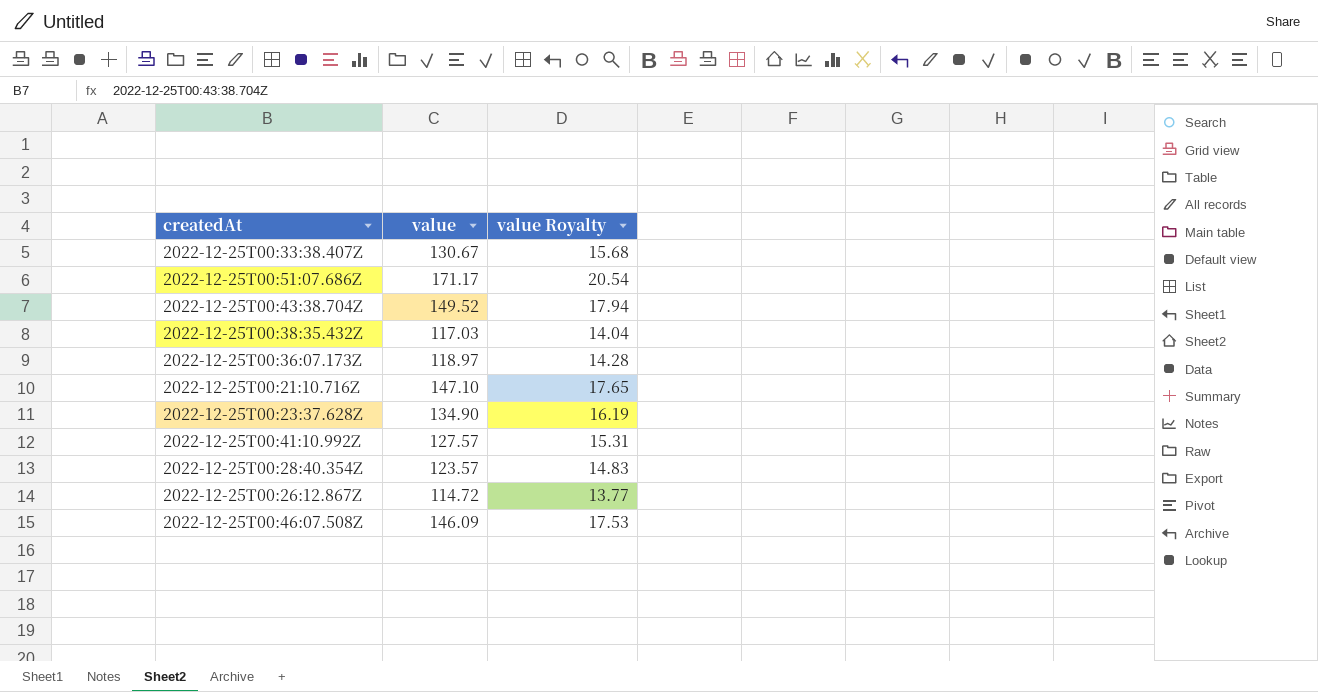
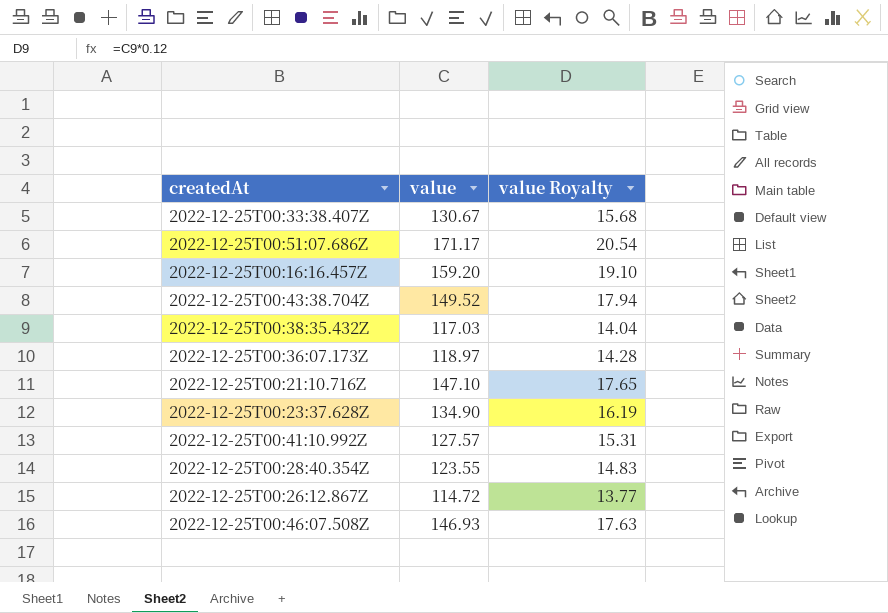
row 2022-12-25T00:16:16.457Z: none -> 159.20 | 19.10
2022-12-25T00:28:40.354Z | value: 123.57 -> 123.55
2022-12-25T00:46:07.508Z | value: 146.09 -> 146.93
2022-12-25T00:46:07.508Z | value Royalty: 17.53 -> 17.63

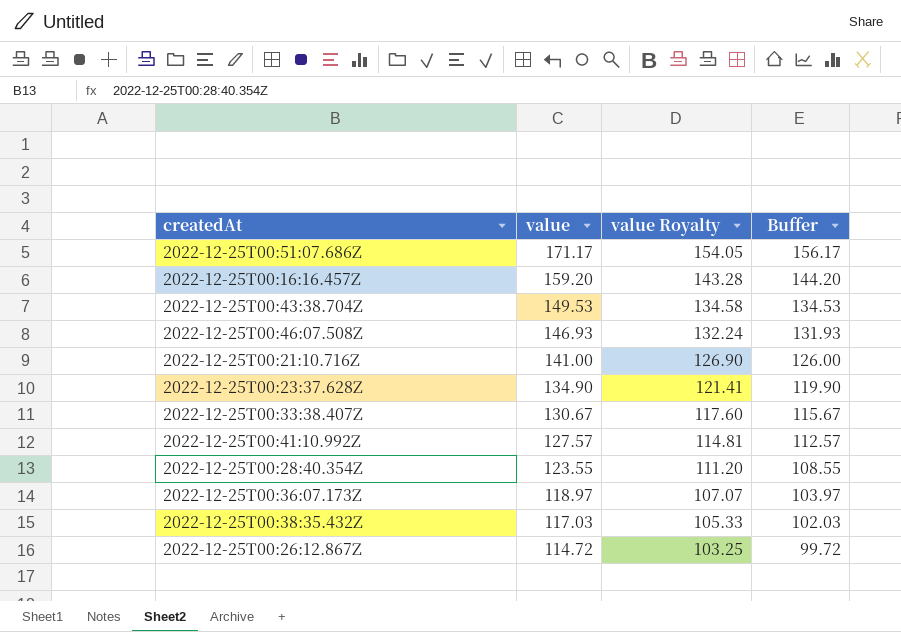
row order: none -> value descending
column value Royalty | formula: [value] * 0.12 -> [value] * 0.9
column Buffer | formula: none -> [value] - 15
2022-12-25T00:43:38.704Z | value: 149.52 -> 149.53
2022-12-25T00:21:10.716Z | value: 147.10 -> 141.00

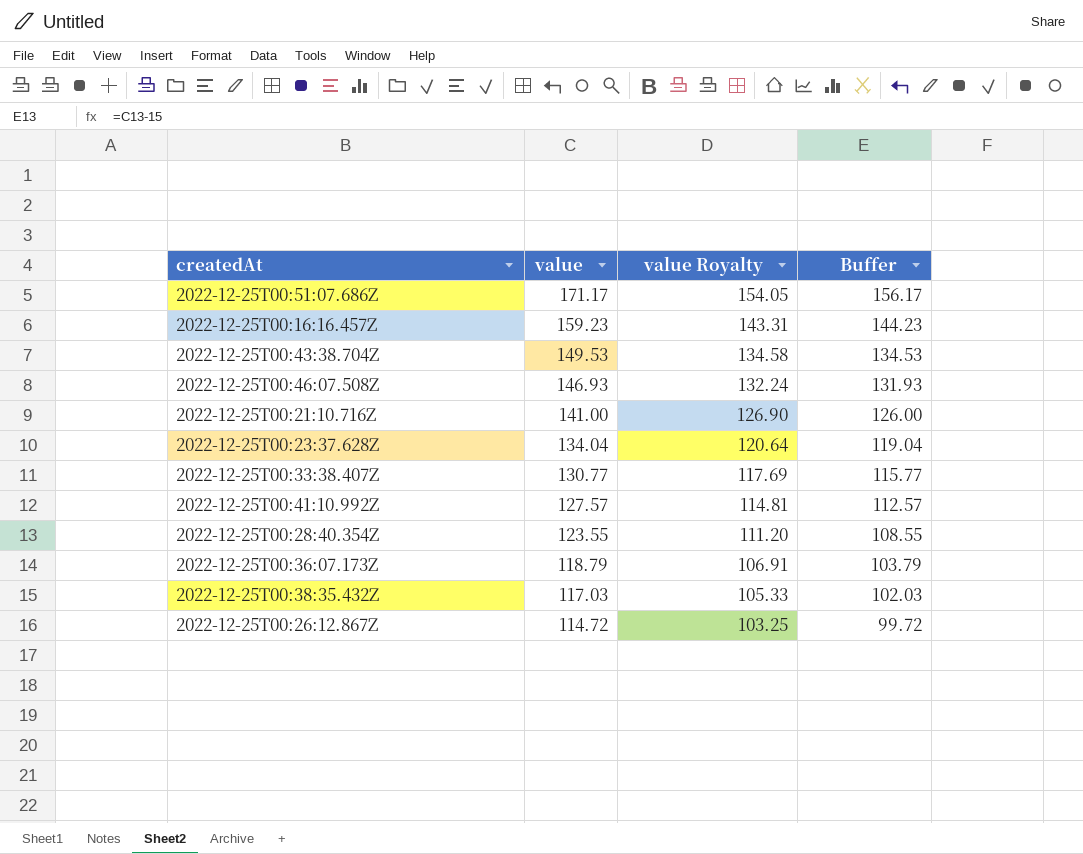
2022-12-25T00:16:16.457Z | value: 159.20 -> 159.23
2022-12-25T00:16:16.457Z | value Royalty: 143.28 -> 143.31
2022-12-25T00:16:16.457Z | Buffer: 144.20 -> 144.23
2022-12-25T00:23:37.628Z | value: 134.90 -> 134.04
2022-12-25T00:23:37.628Z | value Royalty: 121.41 -> 120.64
2022-12-25T00:23:37.628Z | Buffer: 119.90 -> 119.04
2022-12-25T00:33:38.407Z | value: 130.67 -> 130.77
2022-12-25T00:33:38.407Z | value Royalty: 117.60 -> 117.69
2022-12-25T00:33:38.407Z | Buffer: 115.67 -> 115.77
2022-12-25T00:36:07.173Z | value: 118.97 -> 118.79
2022-12-25T00:36:07.173Z | value Royalty: 107.07 -> 106.91
2022-12-25T00:36:07.173Z | Buffer: 103.97 -> 103.79

